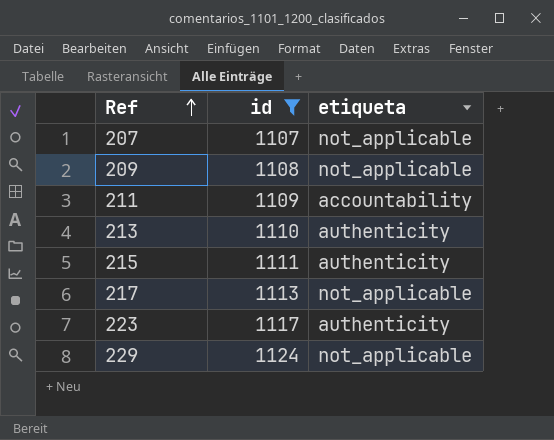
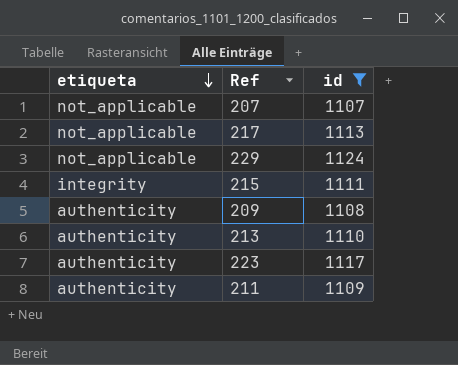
row order: Ref ascending -> etiqueta descending
column etiqueta | position: 3 -> 1
215 | etiqueta: authenticity -> integrity
209 | etiqueta: not_applicable -> authenticity
211 | etiqueta: accountability -> authenticity

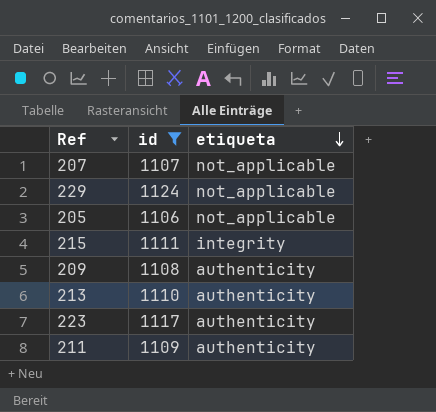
column etiqueta | position: 1 -> 3
row 217: not_applicable | 1113 -> none
row 205: none -> 1106 | not_applicable

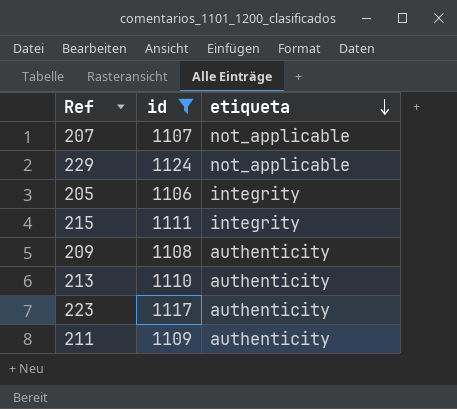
205 | etiqueta: not_applicable -> integrity

